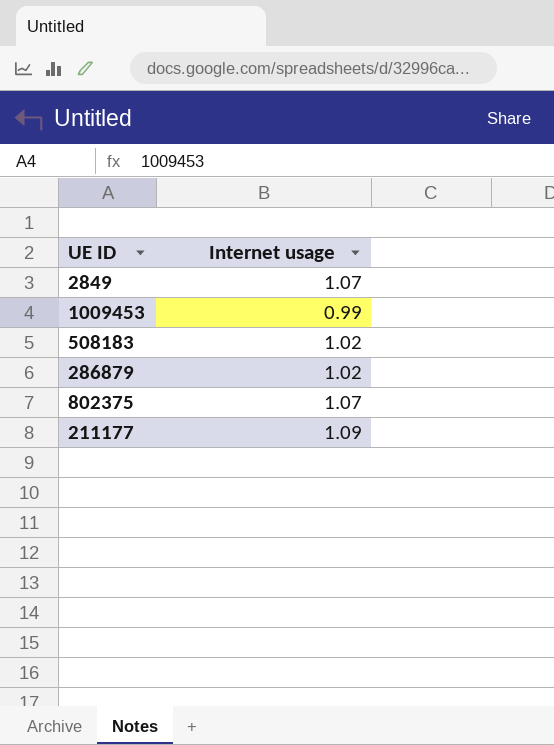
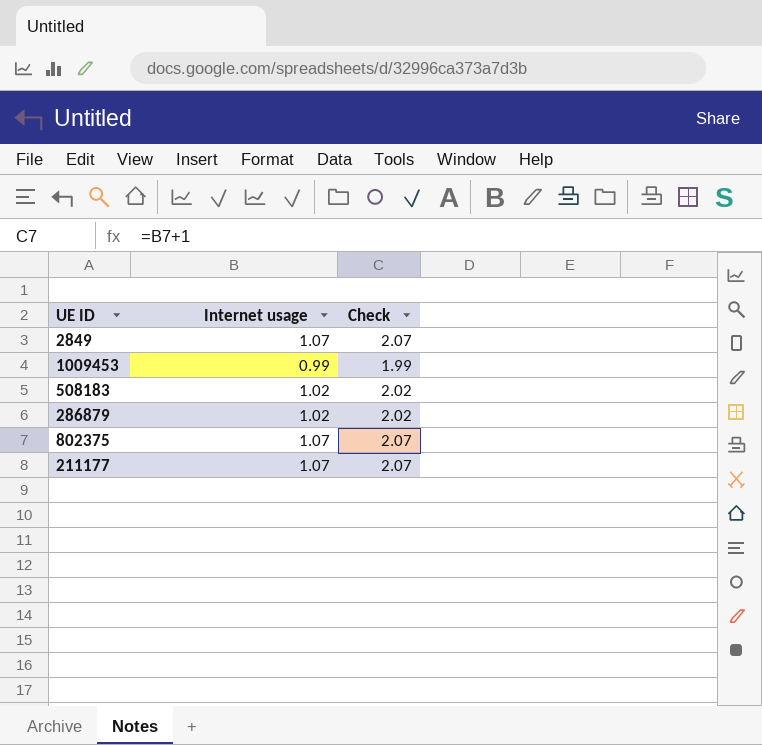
column Check | formula: none -> [Internet usage] + 1
211177 | Internet usage: 1.09 -> 1.07

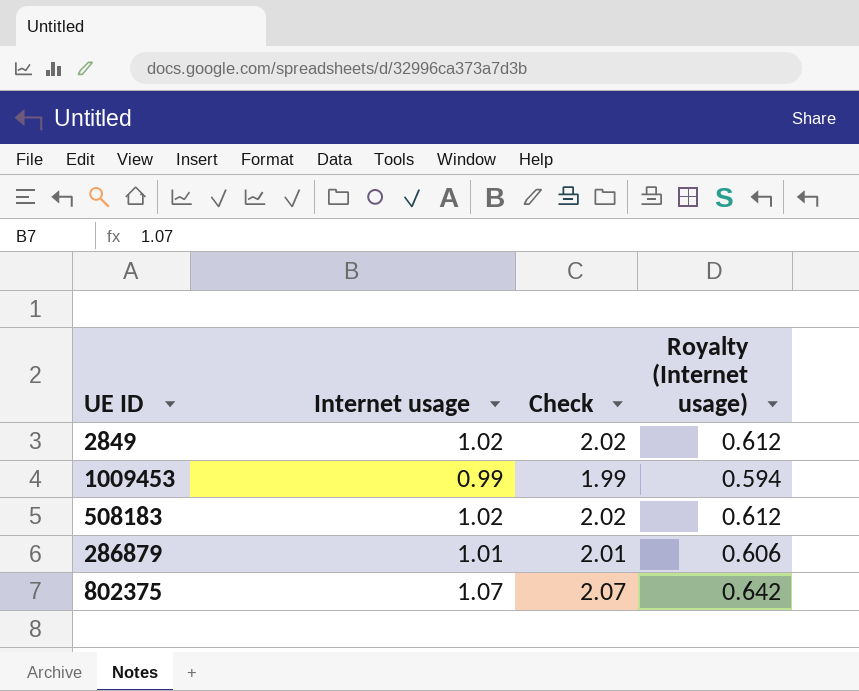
column Royalty (Internet usage) | formula: none -> [Internet usage] * 0.6
row 211177: 1.07 | 2.07 -> none
2849 | Internet usage: 1.07 -> 1.02
2849 | Check: 2.07 -> 2.02
286879 | Internet usage: 1.02 -> 1.01
286879 | Check: 2.02 -> 2.01

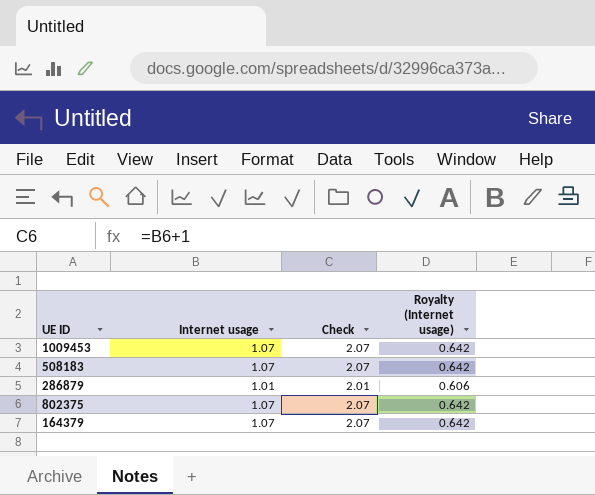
row 2849: 1.02 | 2.02 | 0.612 -> none
1009453 | Internet usage: 0.99 -> 1.07
1009453 | Check: 1.99 -> 2.07
1009453 | Royalty (Internet usage): 0.594 -> 0.642
508183 | Internet usage: 1.02 -> 1.07
508183 | Check: 2.02 -> 2.07
508183 | Royalty (Internet usage): 0.612 -> 0.642
row 164379: none -> 1.07 | 2.07 | 0.642

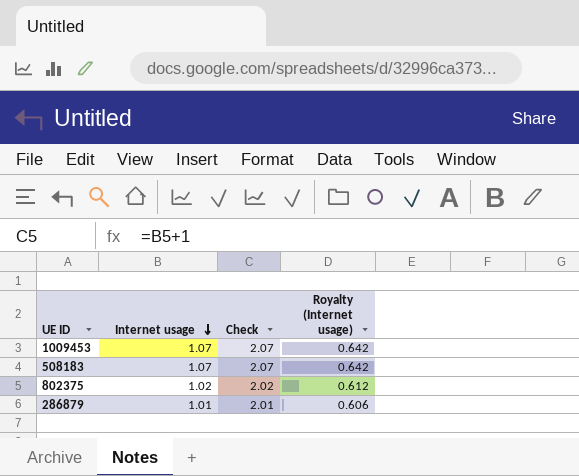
row order: none -> Internet usage descending
row 164379: 1.07 | 2.07 | 0.642 -> none
802375 | Internet usage: 1.07 -> 1.02
802375 | Check: 2.07 -> 2.02
802375 | Royalty (Internet usage): 0.642 -> 0.612

